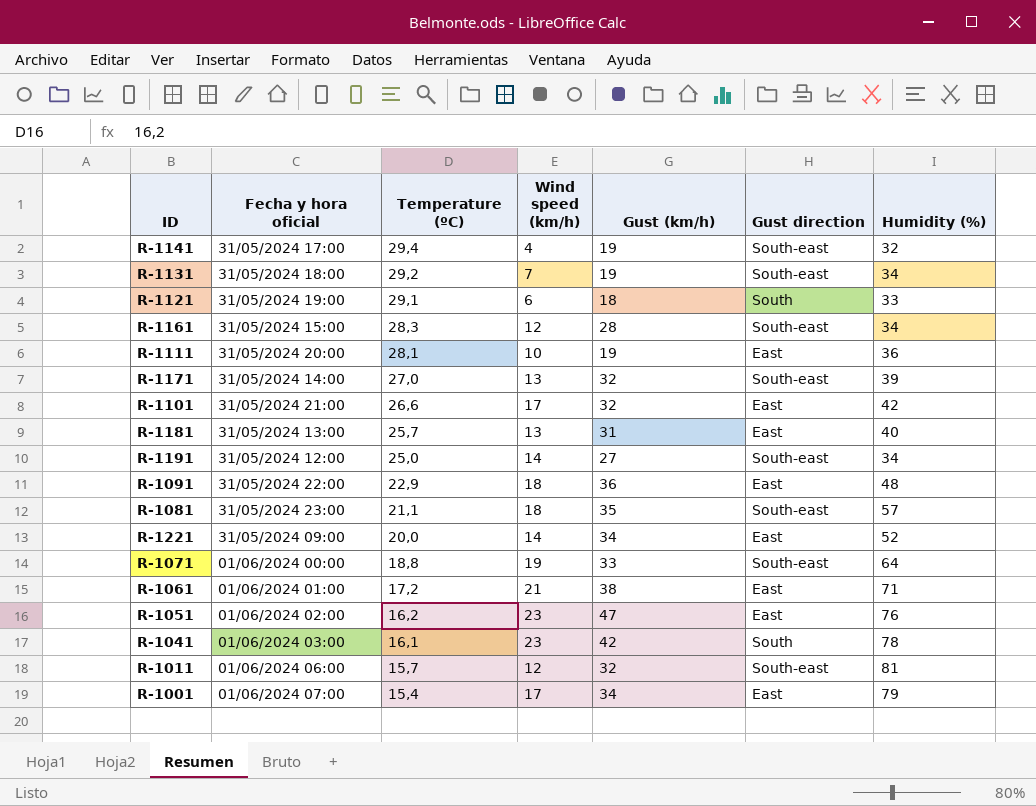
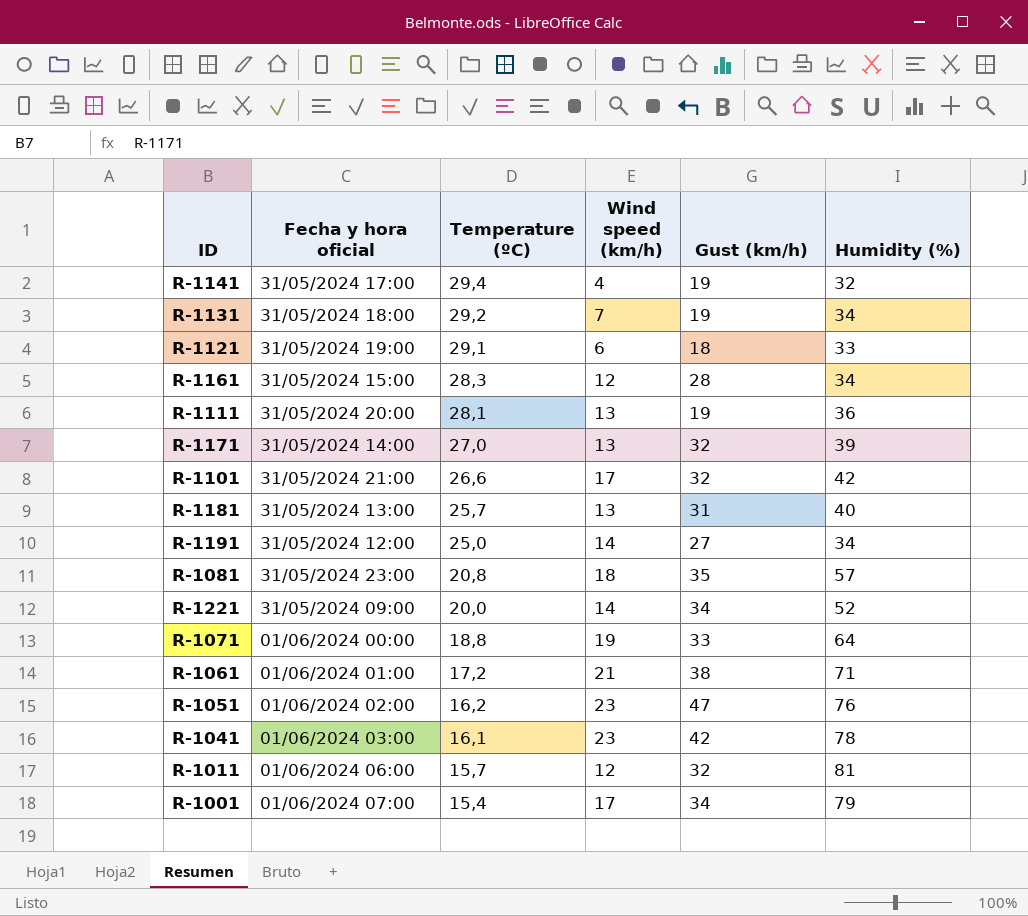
column Gust direction | position: 6 -> none
row R-1091: 31/05/2024 22:00 | 22,9 | 18 | 36 | East | 48 -> none
R-1111 | Wind speed (km/h): 10 -> 13
R-1081 | Temperature (ºC): 21,1 -> 20,8

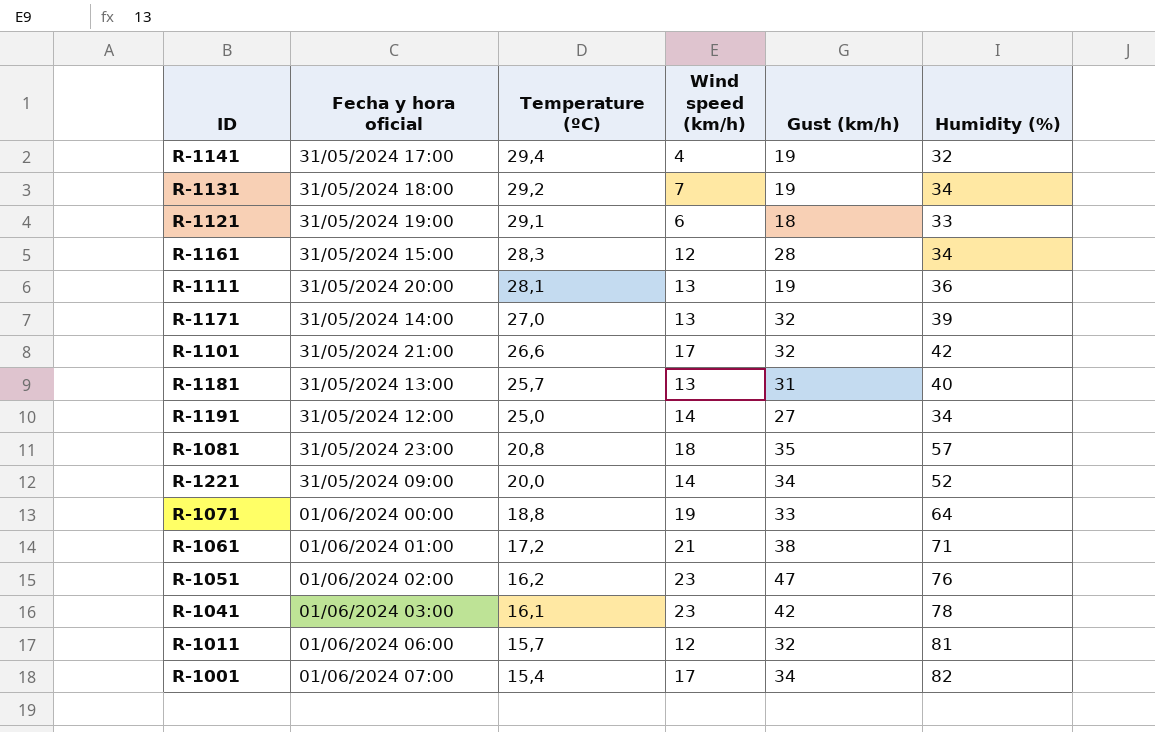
R-1001 | Humidity (%): 79 -> 82

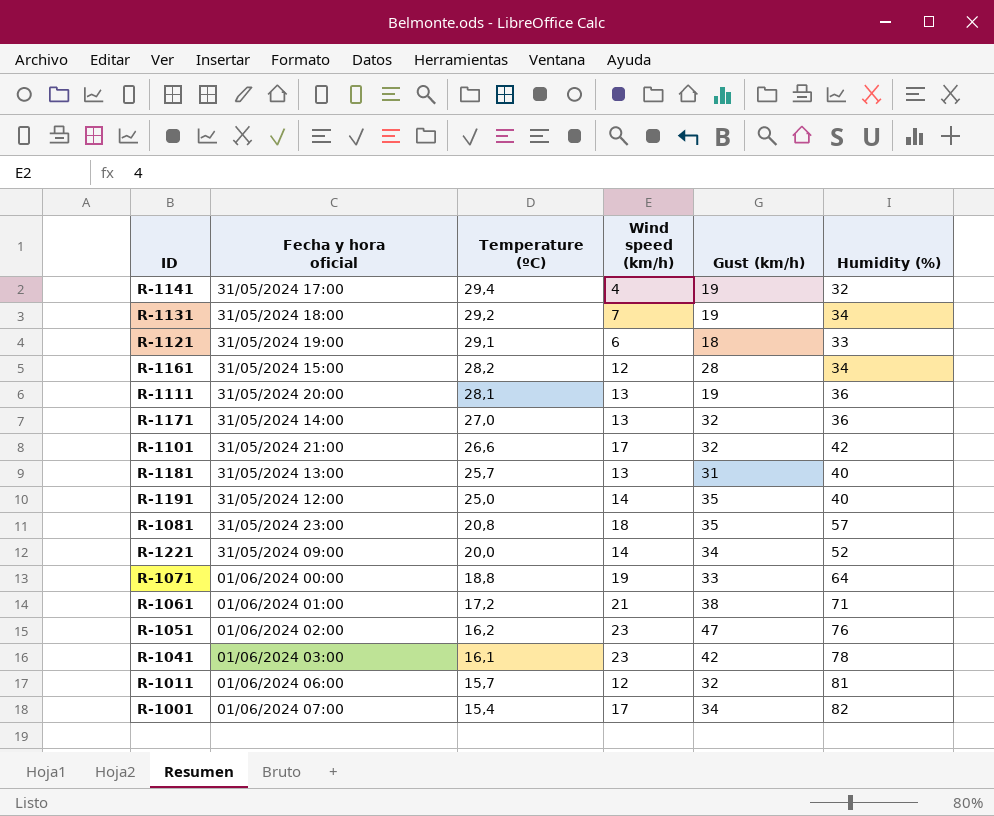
R-1161 | Temperature (ºC): 28,3 -> 28,2
R-1171 | Humidity (%): 39 -> 36
R-1191 | Gust (km/h): 27 -> 35
R-1191 | Humidity (%): 34 -> 40

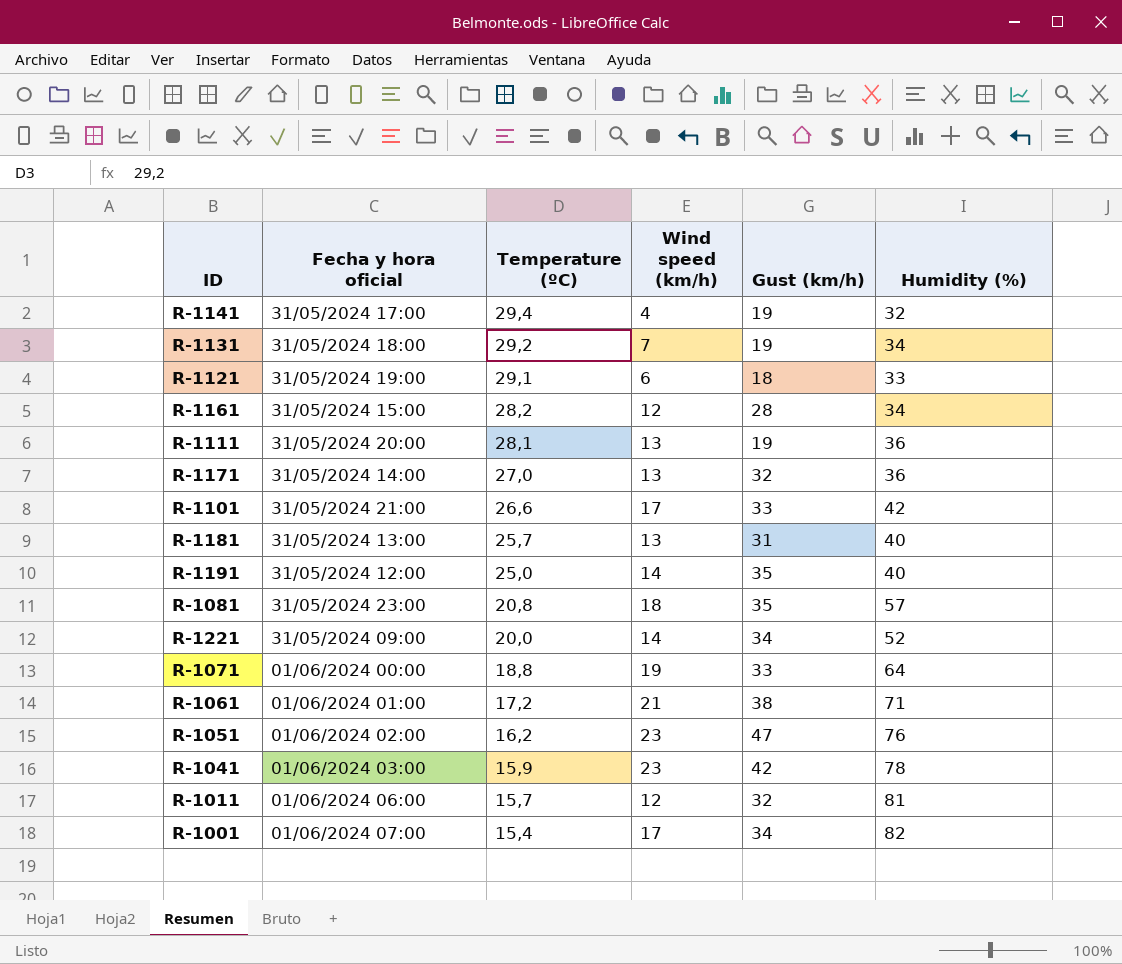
R-1101 | Gust (km/h): 32 -> 33
R-1041 | Temperature (ºC): 16,1 -> 15,9

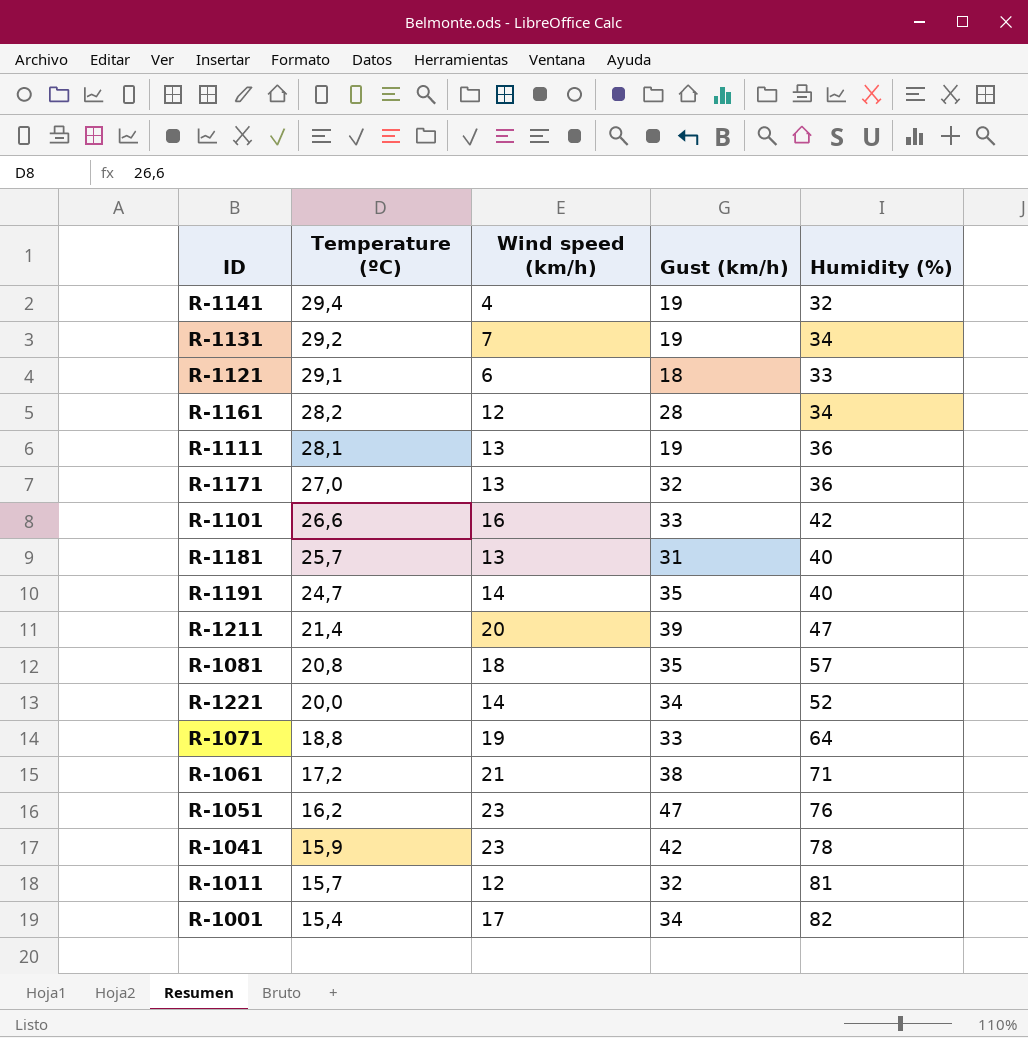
column Fecha y hora oficial | position: 2 -> none
R-1101 | Wind speed (km/h): 17 -> 16
R-1191 | Temperature (ºC): 25,0 -> 24,7
row R-1211: none -> 21,4 | 20 | 39 | 47

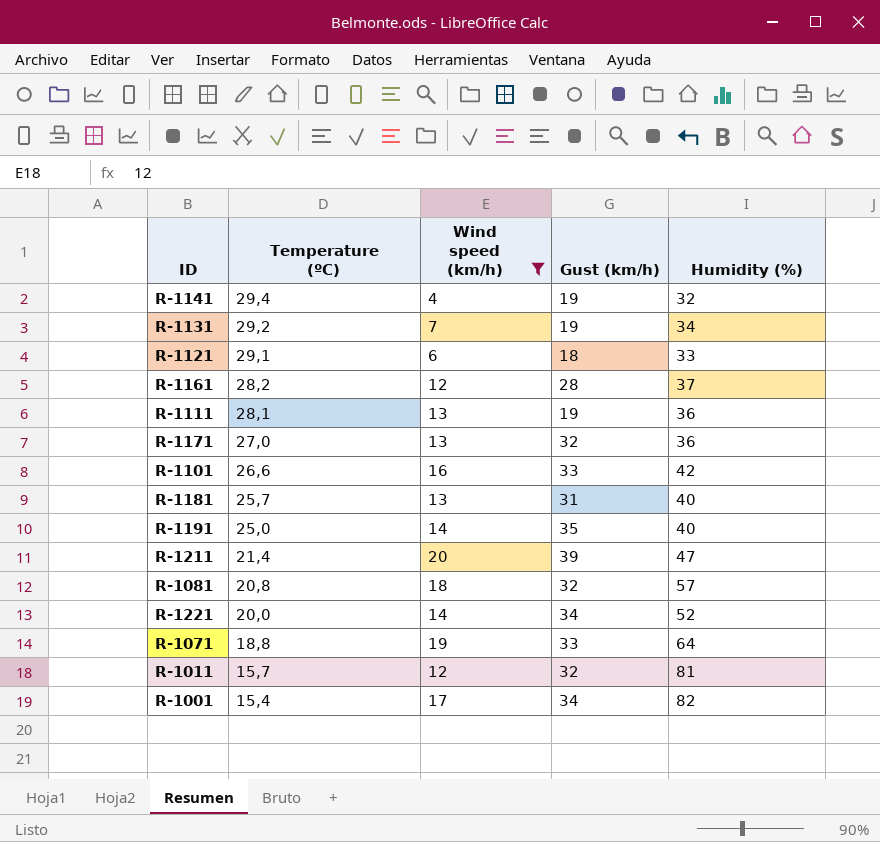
filter: none -> Wind speed (km/h) <= 20
R-1161 | Humidity (%): 34 -> 37
R-1191 | Temperature (ºC): 24,7 -> 25,0
R-1081 | Gust (km/h): 35 -> 32

